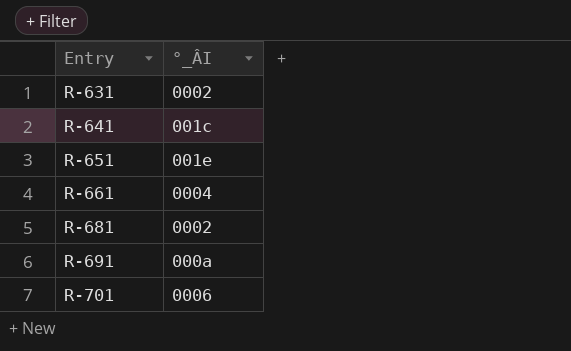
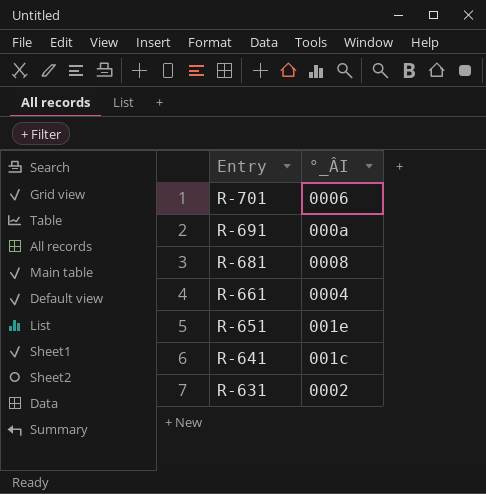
row order: Entry ascending -> Entry descending
R-681 | °_ÂI: 0002 -> 0008

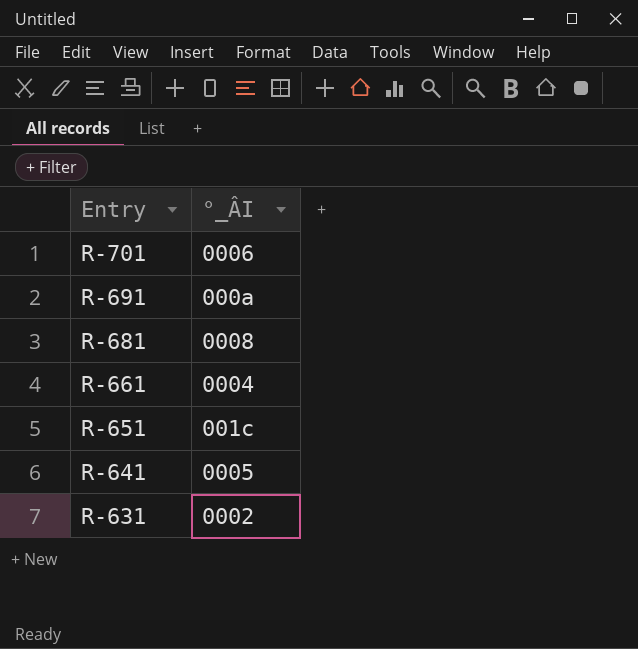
R-651 | °_ÂI: 001e -> 001c
R-641 | °_ÂI: 001c -> 0005

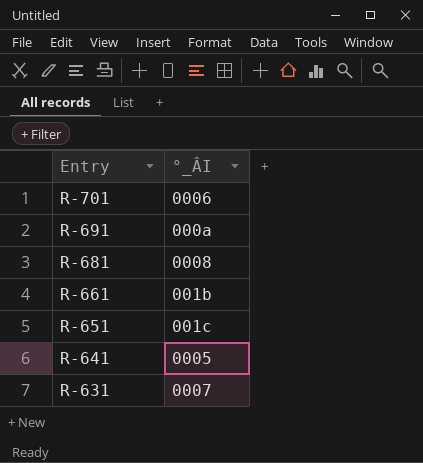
R-661 | °_ÂI: 0004 -> 001b
R-631 | °_ÂI: 0002 -> 0007

